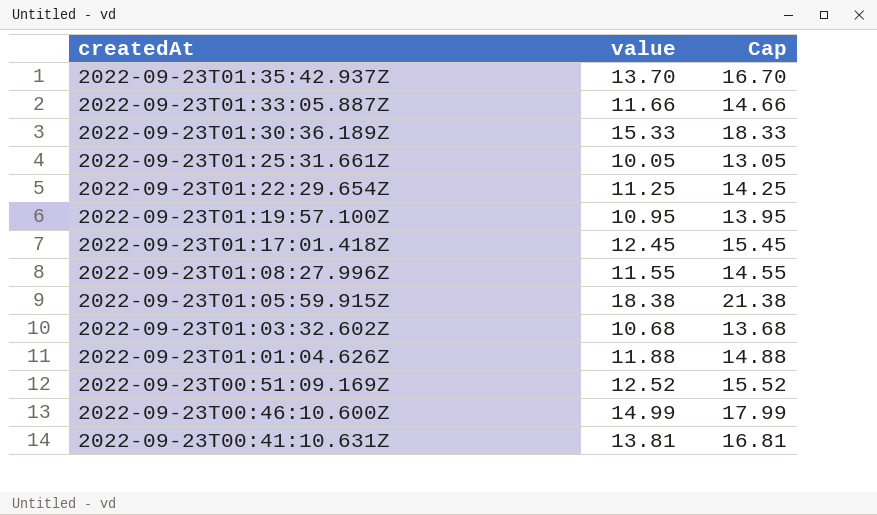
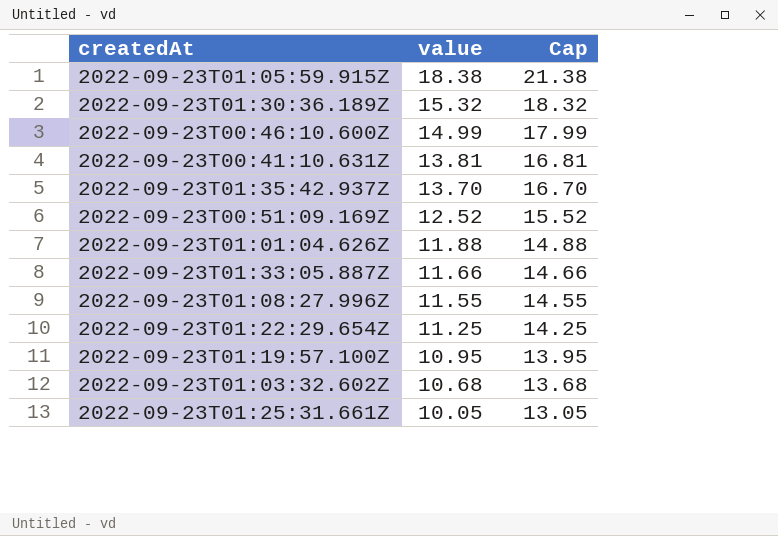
row order: createdAt descending -> value descending
row 2022-09-23T01:17:01.418Z: 12.45 | 15.45 -> none
2022-09-23T01:30:36.189Z | value: 15.33 -> 15.32
2022-09-23T01:30:36.189Z | Cap: 18.33 -> 18.32

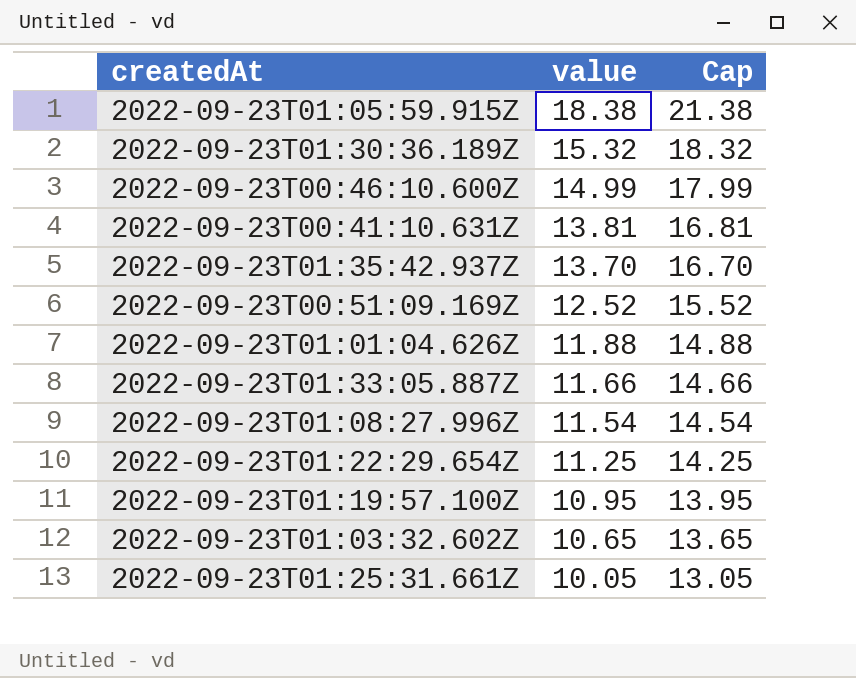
2022-09-23T01:08:27.996Z | value: 11.55 -> 11.54
2022-09-23T01:08:27.996Z | Cap: 14.55 -> 14.54
2022-09-23T01:03:32.602Z | value: 10.68 -> 10.65
2022-09-23T01:03:32.602Z | Cap: 13.68 -> 13.65

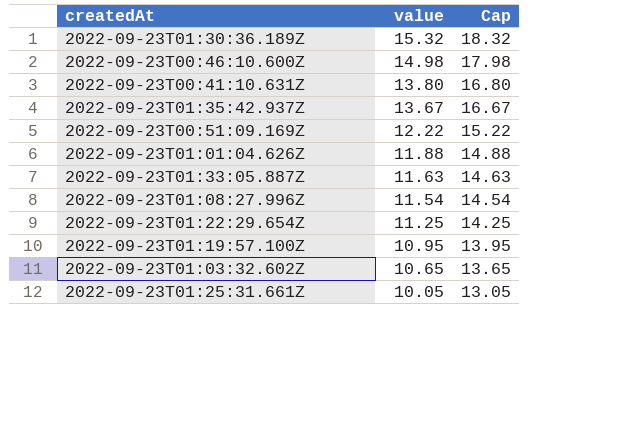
row 2022-09-23T01:05:59.915Z: 18.38 | 21.38 -> none
2022-09-23T00:46:10.600Z | value: 14.99 -> 14.98
2022-09-23T00:46:10.600Z | Cap: 17.99 -> 17.98
2022-09-23T00:41:10.631Z | value: 13.81 -> 13.80
2022-09-23T00:41:10.631Z | Cap: 16.81 -> 16.80
2022-09-23T01:35:42.937Z | value: 13.70 -> 13.67
2022-09-23T01:35:42.937Z | Cap: 16.70 -> 16.67
2022-09-23T00:51:09.169Z | value: 12.52 -> 12.22
2022-09-23T00:51:09.169Z | Cap: 15.52 -> 15.22
2022-09-23T01:33:05.887Z | value: 11.66 -> 11.63
2022-09-23T01:33:05.887Z | Cap: 14.66 -> 14.63

